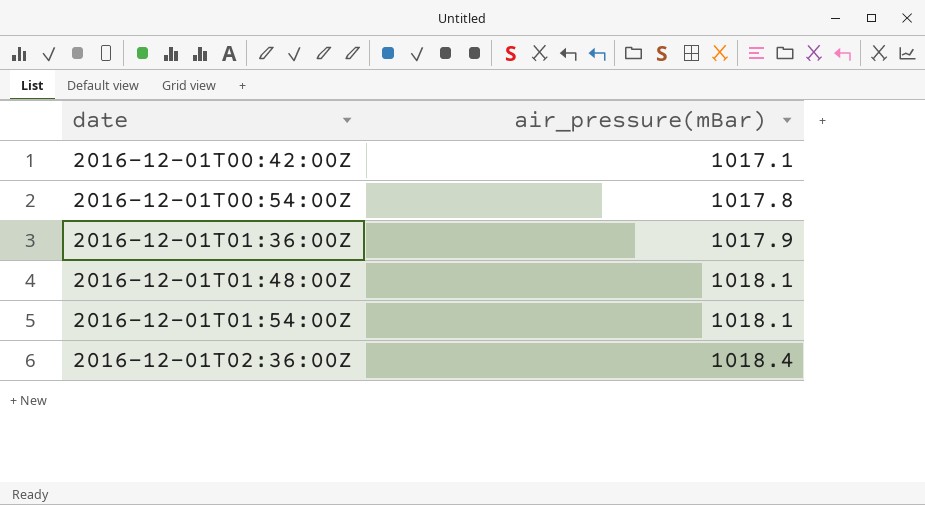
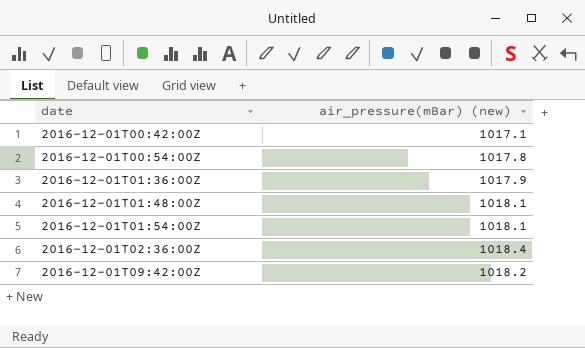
column name: air_pressure(mBar) -> air_pressure(mBar) (new)
row 2016-12-01T09:42:00Z: none -> 1018.2

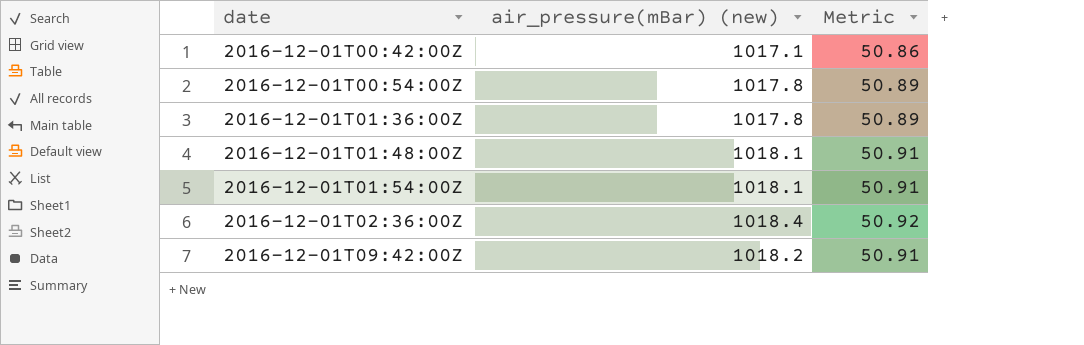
column Metric | formula: none -> [air_pressure(mBar) (new)] * 0.05
2016-12-01T01:36:00Z | air_pressure(mBar) (new): 1017.9 -> 1017.8

